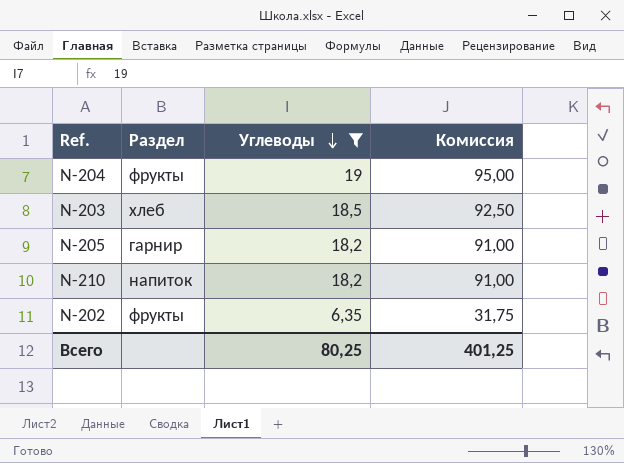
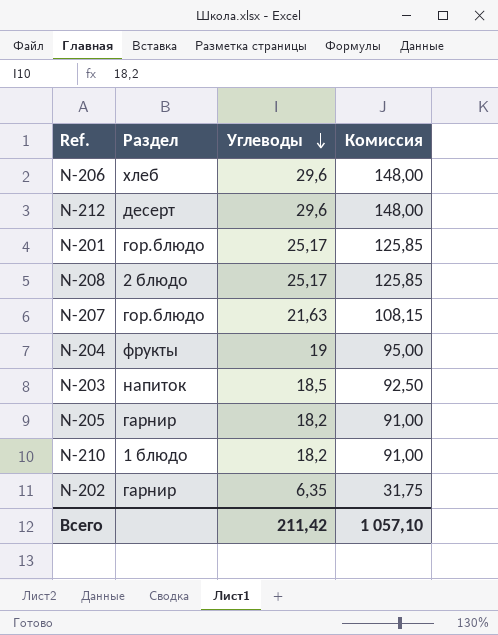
filter: Углеводы <= 19 -> none
N-203 | Раздел: хлеб -> напиток
N-210 | Раздел: напиток -> 1 блюдо
N-202 | Раздел: фрукты -> гарнир
Всего | Углеводы: 80,25 -> 211,42
Всего | Комиссия: 401,25 -> 1 057,10

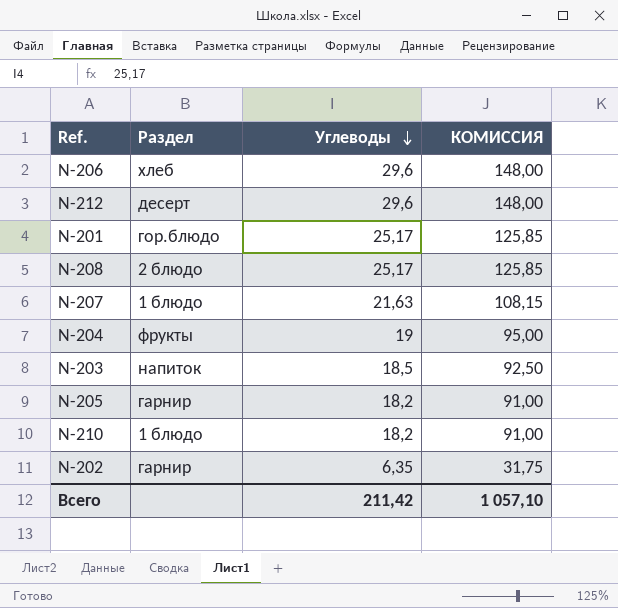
column name: Комиссия -> КОМИССИЯ
N-207 | Раздел: гор.блюдо -> 1 блюдо

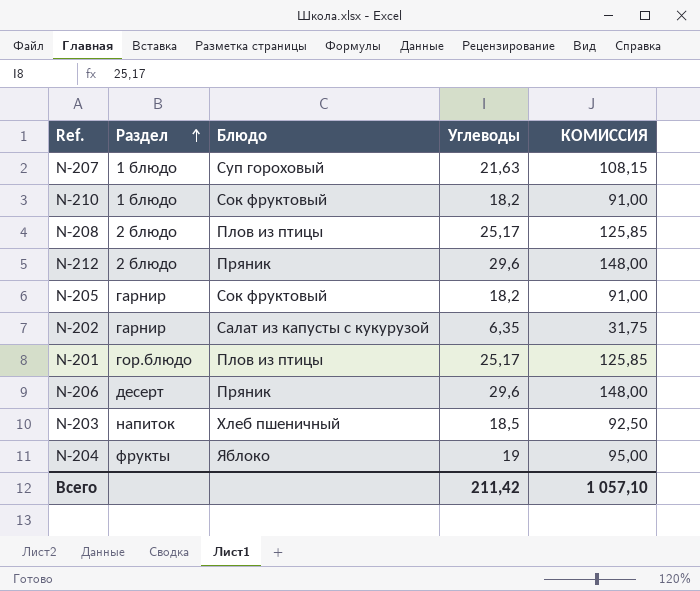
row order: Углеводы descending -> Раздел ascending
column Блюдо | position: none -> 3
N-212 | Раздел: десерт -> 2 блюдо
N-206 | Раздел: хлеб -> десерт

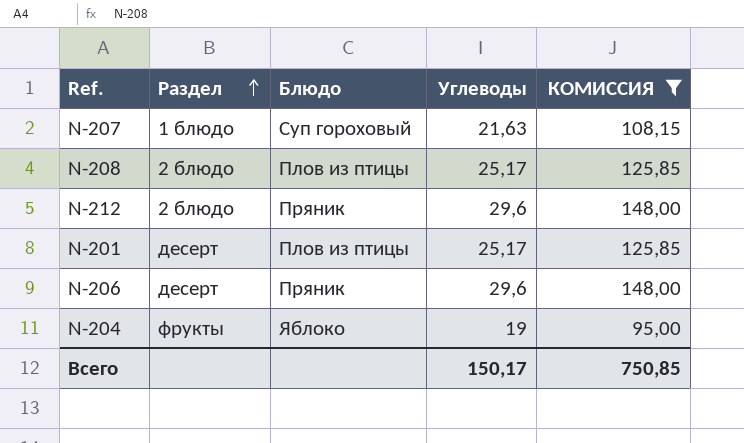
filter: none -> КОМИССИЯ >= 95,00
N-201 | Раздел: гор.блюдо -> десерт
Всего | Углеводы: 211,42 -> 150,17
Всего | КОМИССИЯ: 1 057,10 -> 750,85

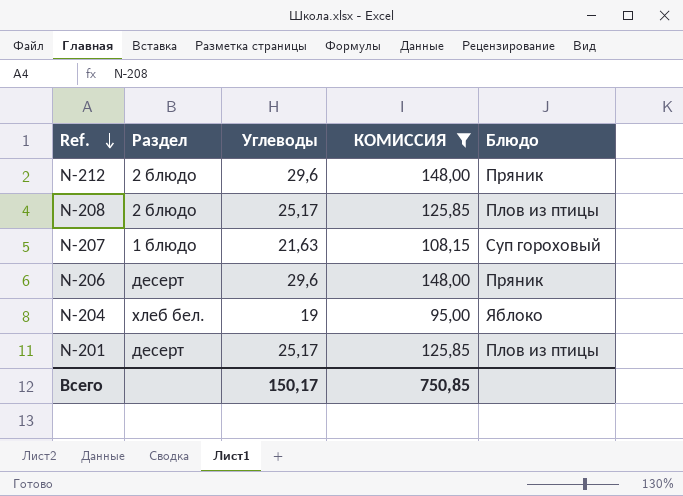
row order: Раздел ascending -> Ref. descending
column Блюдо | position: 3 -> 5
N-204 | Раздел: фрукты -> хлеб бел.

